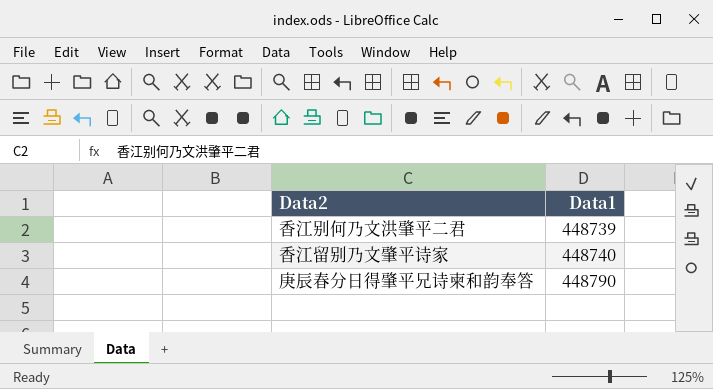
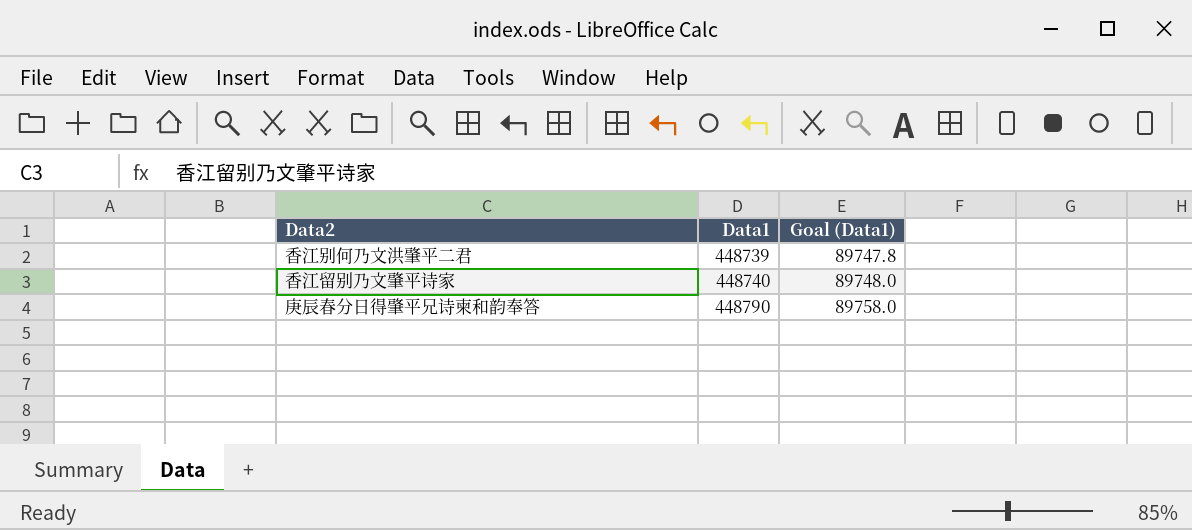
column Goal (Data1) | formula: none -> [Data1] * 0.2

